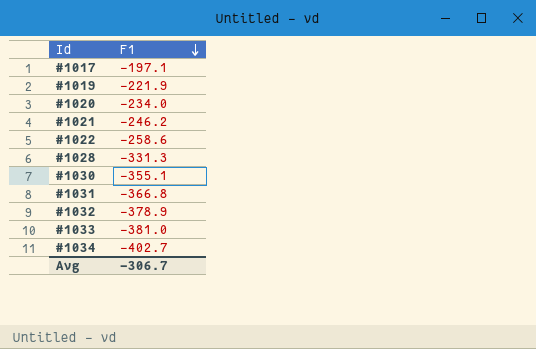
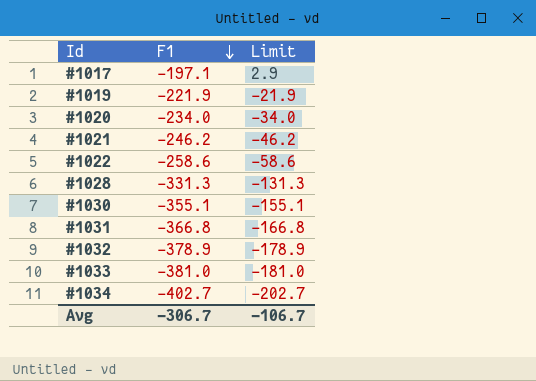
column Limit | formula: none -> [F1] + 200

